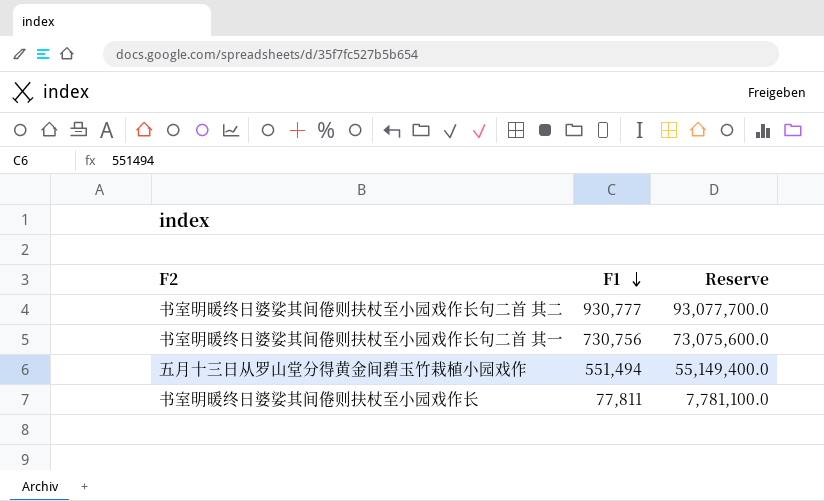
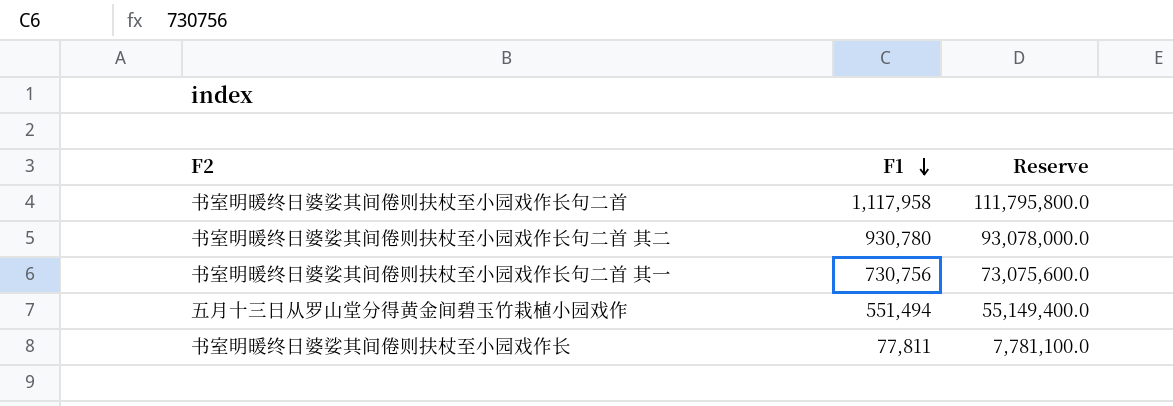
row 书室明暖终日婆娑其间倦则扶杖至小园戏作长句二首: none -> 1,117,958 | 111,795,800.0
书室明暖终日婆娑其间倦则扶杖至小园戏作长句二首 其二 | F1: 930,777 -> 930,780
书室明暖终日婆娑其间倦则扶杖至小园戏作长句二首 其二 | Reserve: 93,077,700.0 -> 93,078,000.0

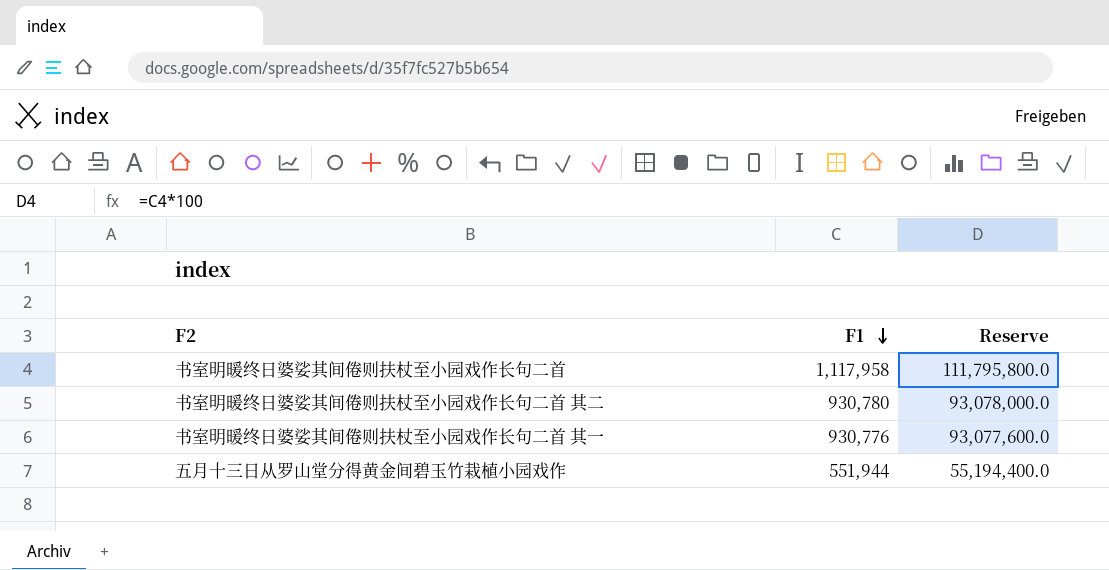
row 书室明暖终日婆娑其间倦则扶杖至小园戏作长: 77,811 | 7,781,100.0 -> none
书室明暖终日婆娑其间倦则扶杖至小园戏作长句二首 其一 | F1: 730,756 -> 930,776
书室明暖终日婆娑其间倦则扶杖至小园戏作长句二首 其一 | Reserve: 73,075,600.0 -> 93,077,600.0
五月十三日从罗山堂分得黄金间碧玉竹栽植小园戏作 | F1: 551,494 -> 551,944
五月十三日从罗山堂分得黄金间碧玉竹栽植小园戏作 | Reserve: 55,149,400.0 -> 55,194,400.0

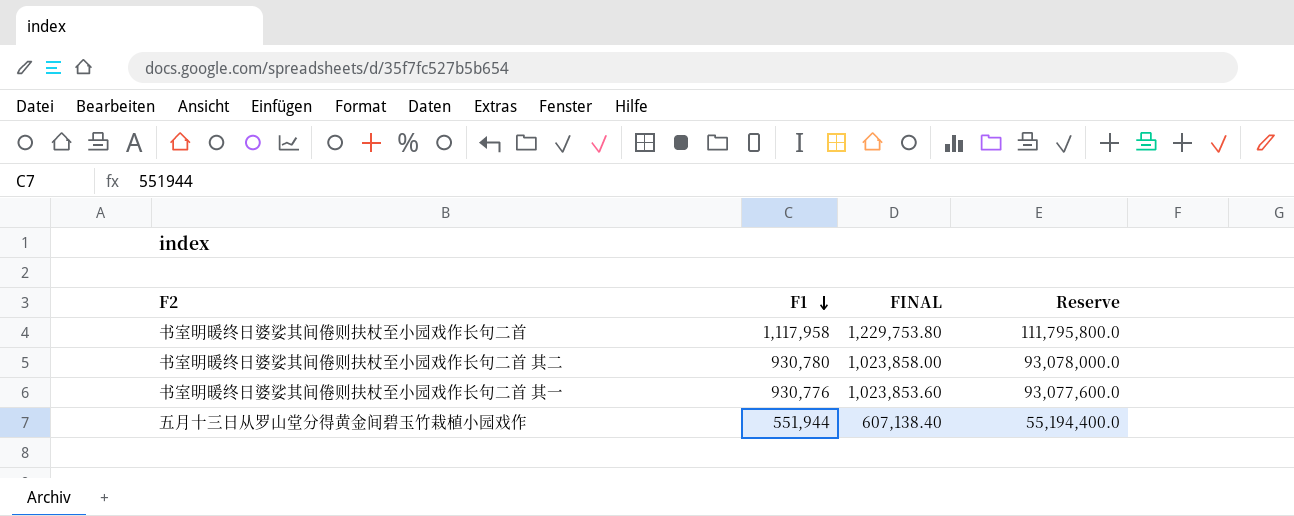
column FINAL | formula: none -> [F1] * 1.1

